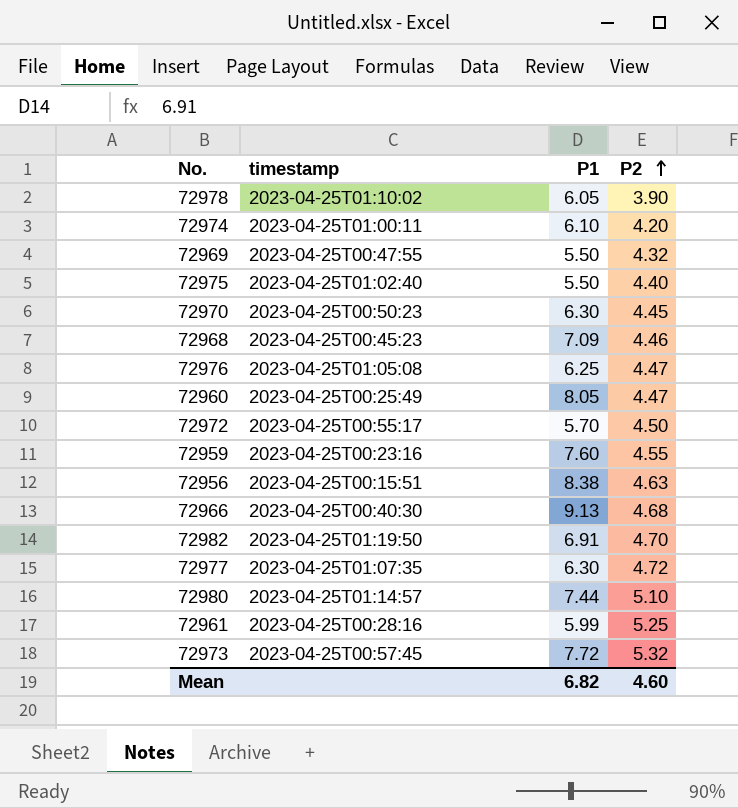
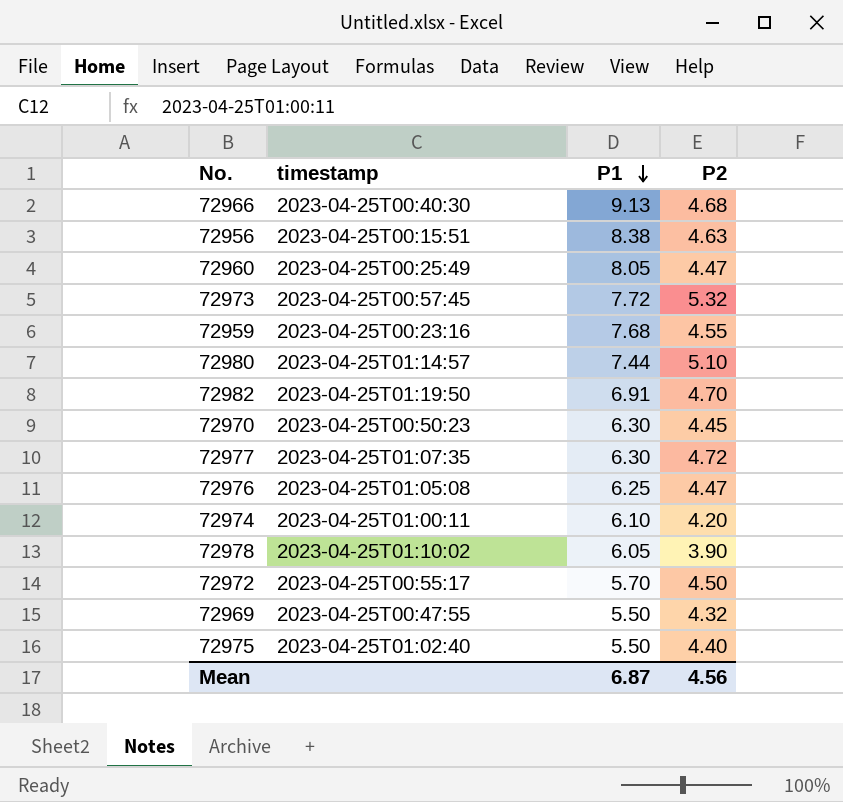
row order: P2 ascending -> P1 descending
row 72968: 2023-04-25T00:45:23 | 7.09 | 4.46 -> none
row 72961: 2023-04-25T00:28:16 | 5.99 | 5.25 -> none
72959 | P1: 7.60 -> 7.68
Mean | P1: 6.82 -> 6.87
Mean | P2: 4.60 -> 4.56

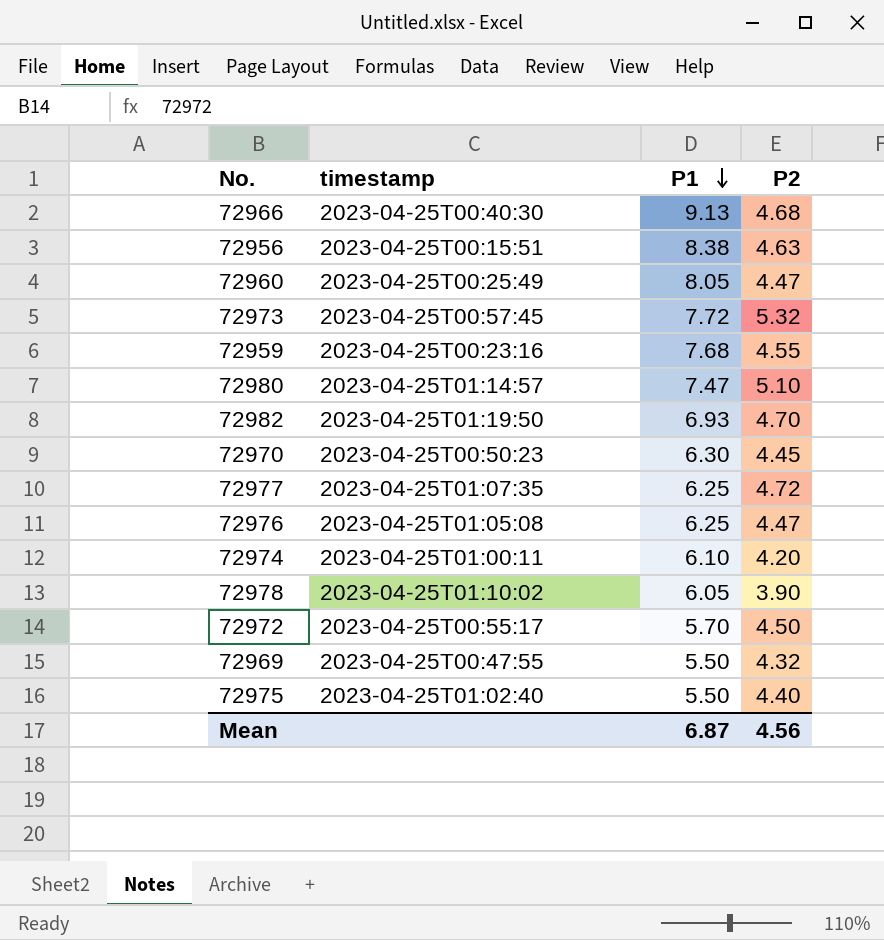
72980 | P1: 7.44 -> 7.47
72982 | P1: 6.91 -> 6.93
72977 | P1: 6.30 -> 6.25

